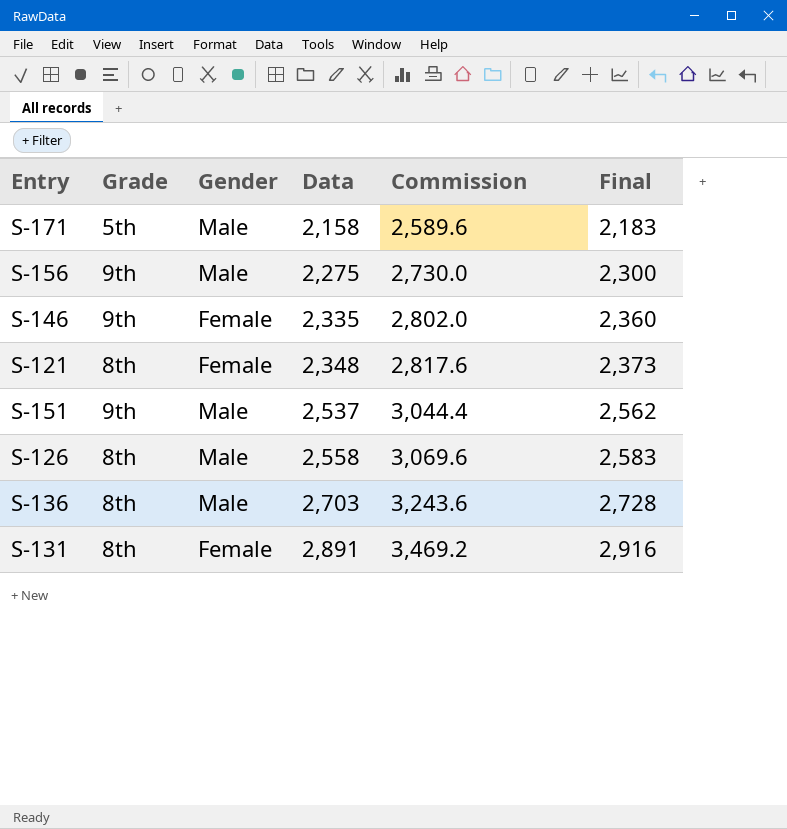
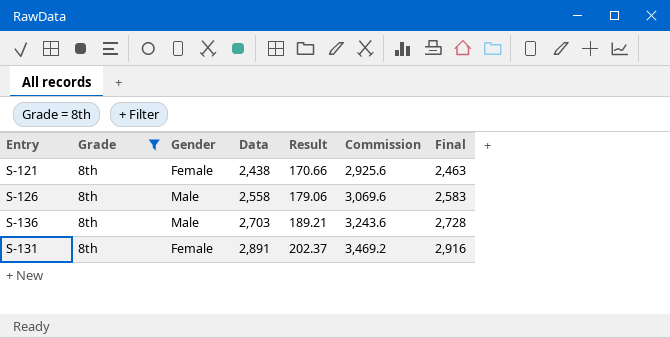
filter: none -> Grade = 8th
column Result | formula: none -> [Data] * 0.07
S-121 | Data: 2,348 -> 2,438
S-121 | Commission: 2,817.6 -> 2,925.6
S-121 | Final: 2,373 -> 2,463

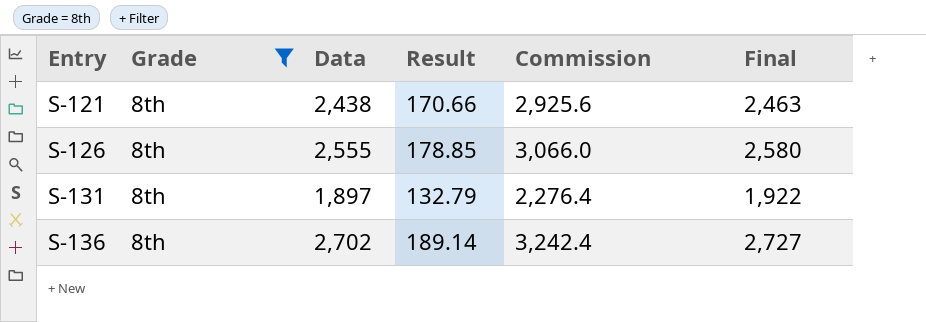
row order: Data ascending -> Entry ascending
column Gender | position: 3 -> none
S-126 | Data: 2,558 -> 2,555
S-126 | Result: 179.06 -> 178.85
S-126 | Commission: 3,069.6 -> 3,066.0
S-126 | Final: 2,583 -> 2,580
S-131 | Data: 2,891 -> 1,897
S-131 | Result: 202.37 -> 132.79
S-131 | Commission: 3,469.2 -> 2,276.4
S-131 | Final: 2,916 -> 1,922
S-136 | Data: 2,703 -> 2,702
S-136 | Result: 189.21 -> 189.14
S-136 | Commission: 3,243.6 -> 3,242.4
S-136 | Final: 2,728 -> 2,727

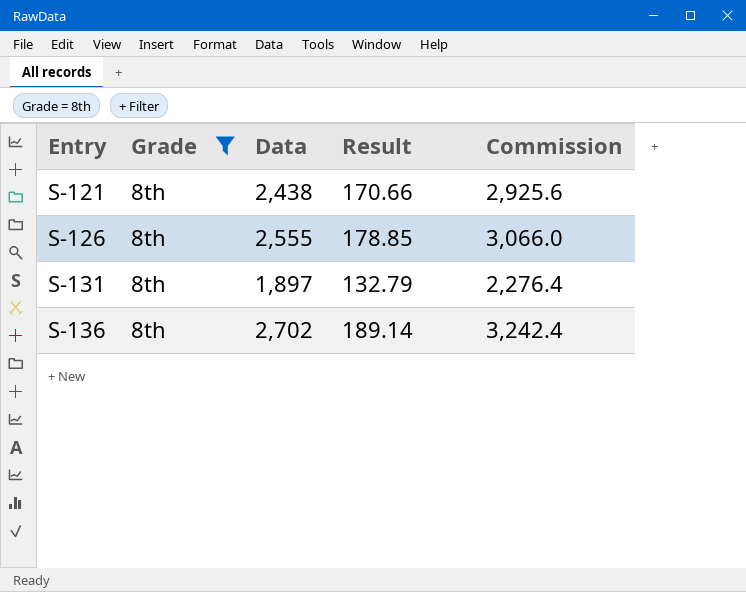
column Final | formula: [Data] + 25 -> none

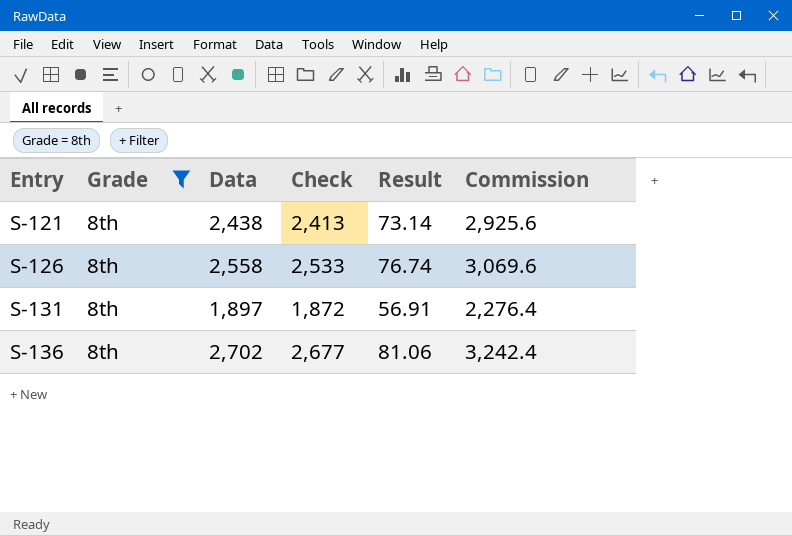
column Check | formula: none -> [Data] - 25
column Result | formula: [Data] * 0.07 -> [Data] * 0.03
S-126 | Data: 2,555 -> 2,558
S-126 | Commission: 3,066.0 -> 3,069.6

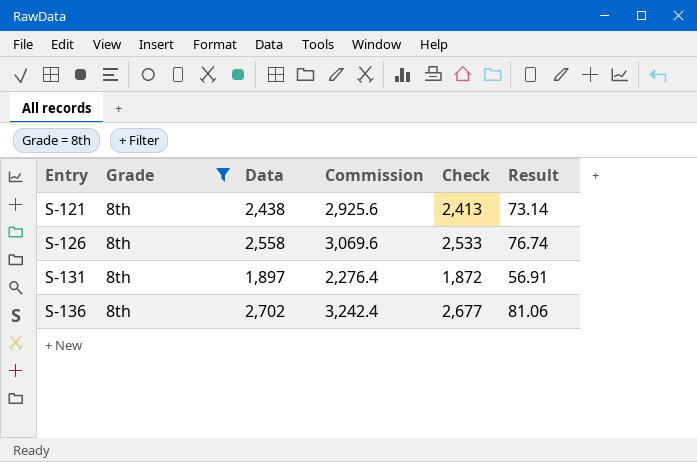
column Commission | position: 6 -> 4

